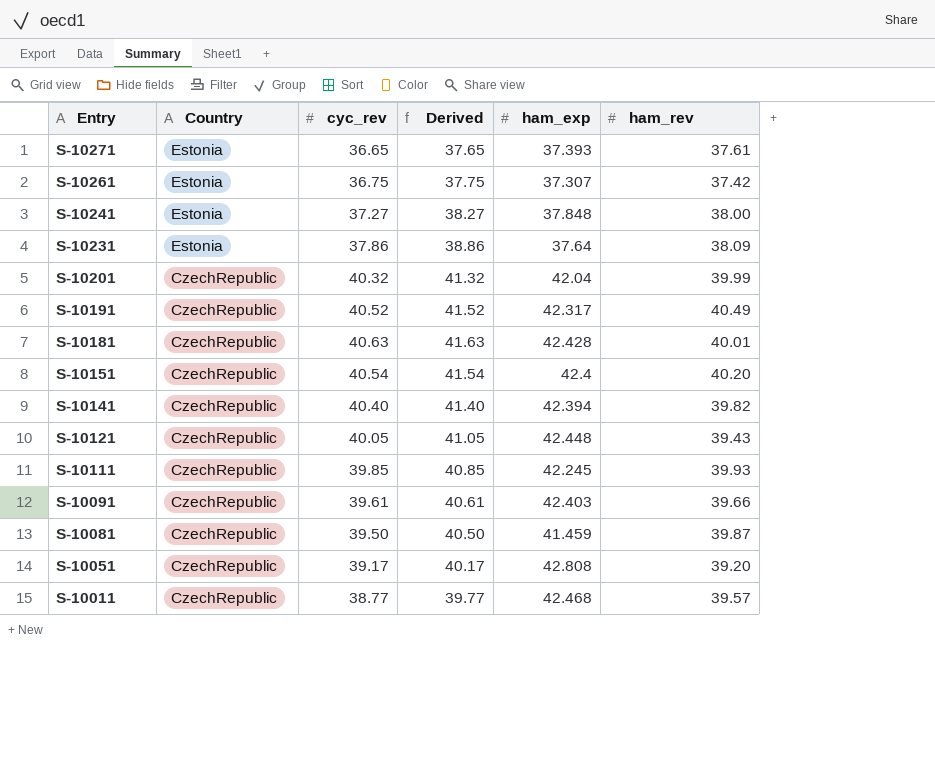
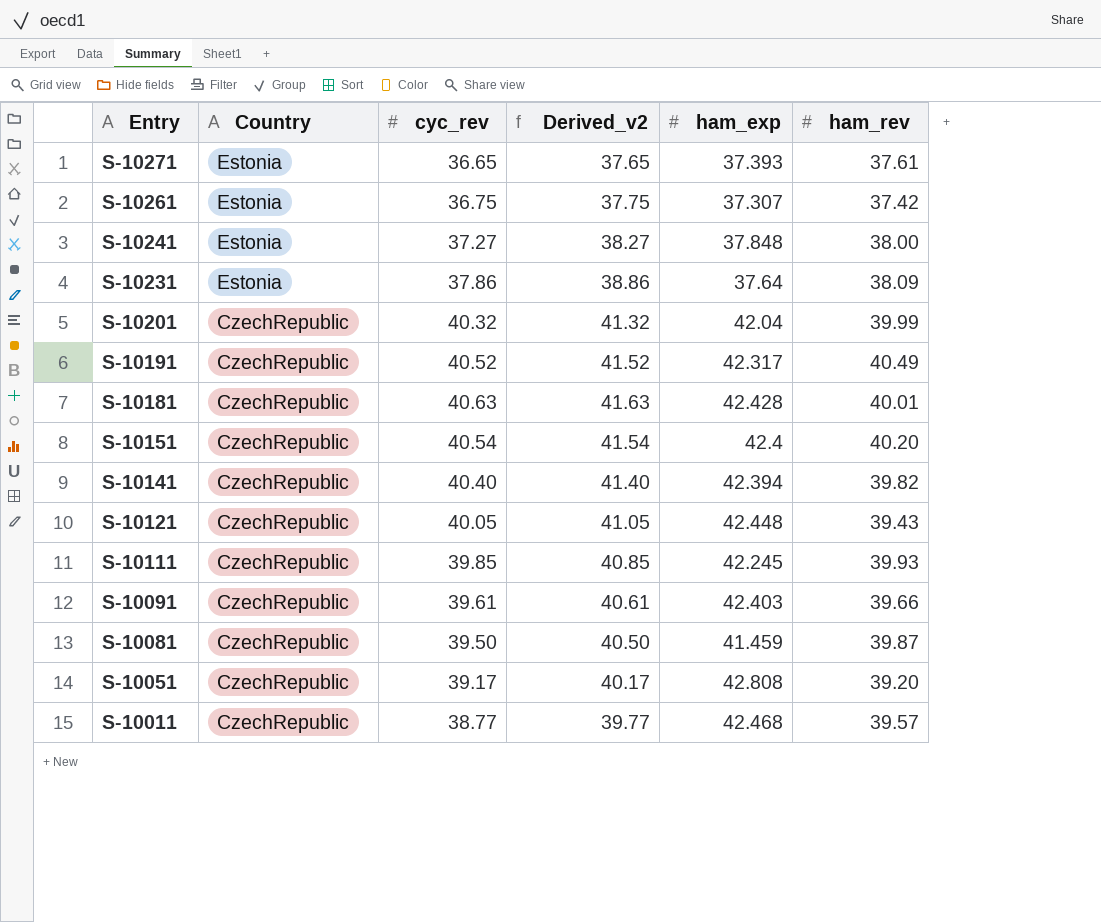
column name: Derived -> Derived_v2

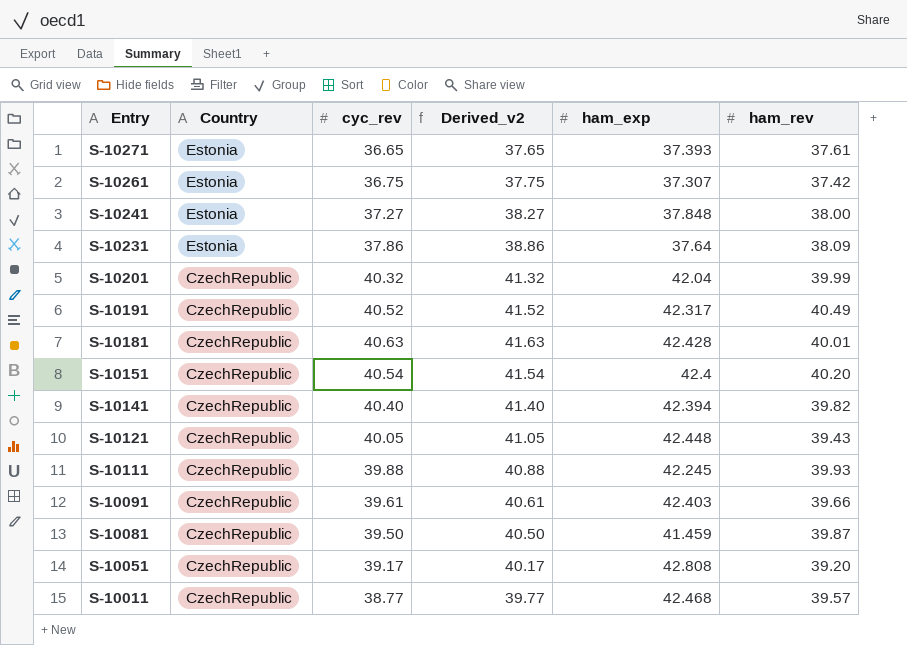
S-10111 | cyc_rev: 39.85 -> 39.88
S-10111 | Derived_v2: 40.85 -> 40.88

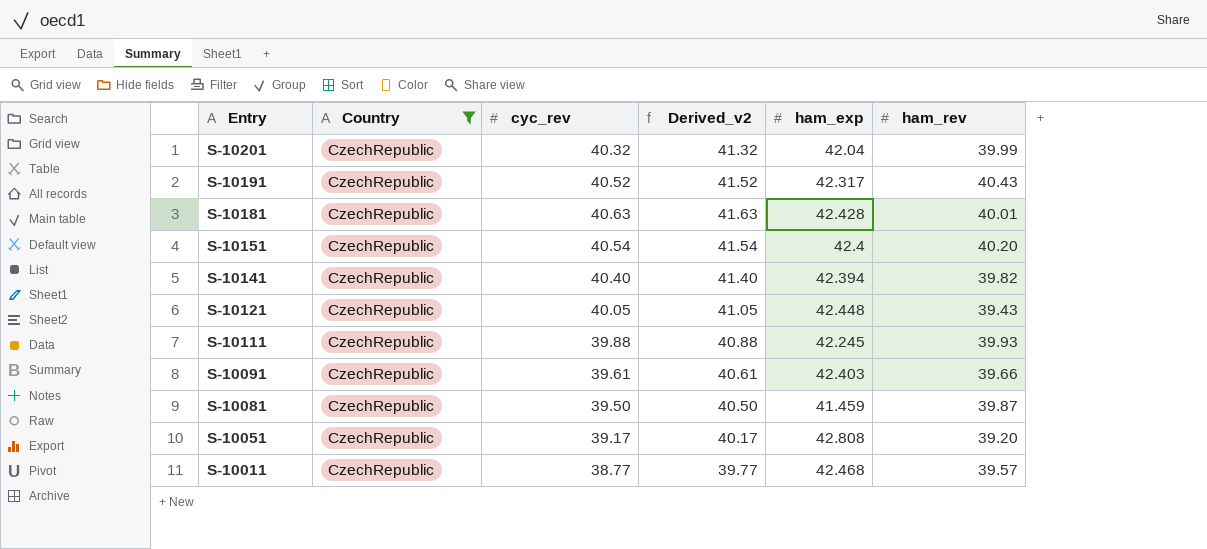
filter: none -> Country = CzechRepublic
S-10191 | ham_rev: 40.49 -> 40.43

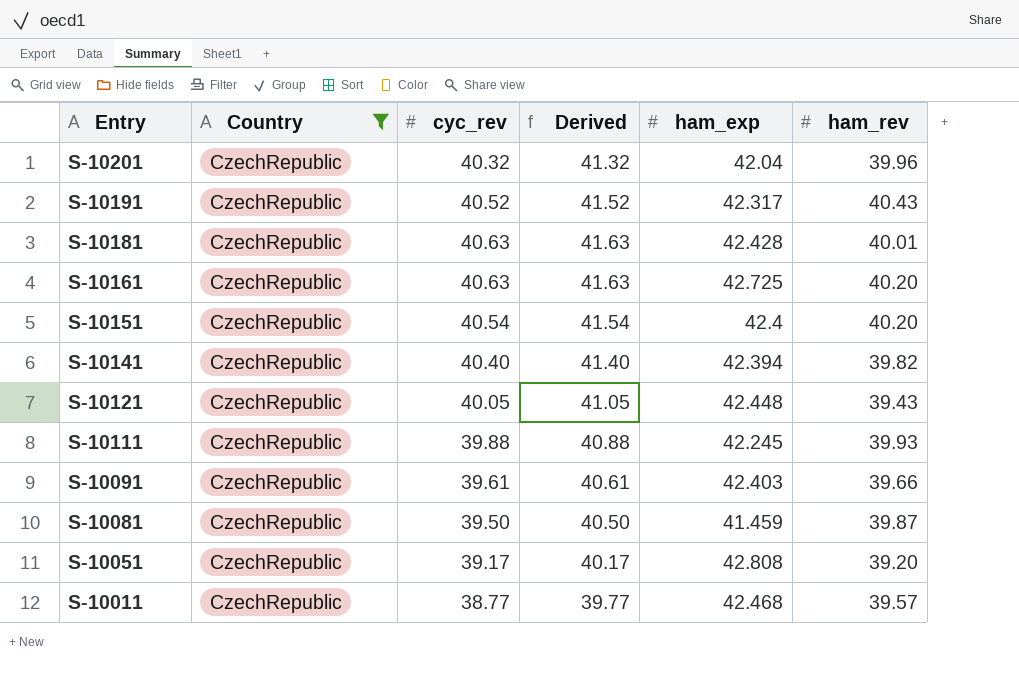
column name: Derived_v2 -> Derived
S-10201 | ham_rev: 39.99 -> 39.96
row S-10161: none -> CzechRepublic | 40.63 | 41.63 | 42.725 | 40.20

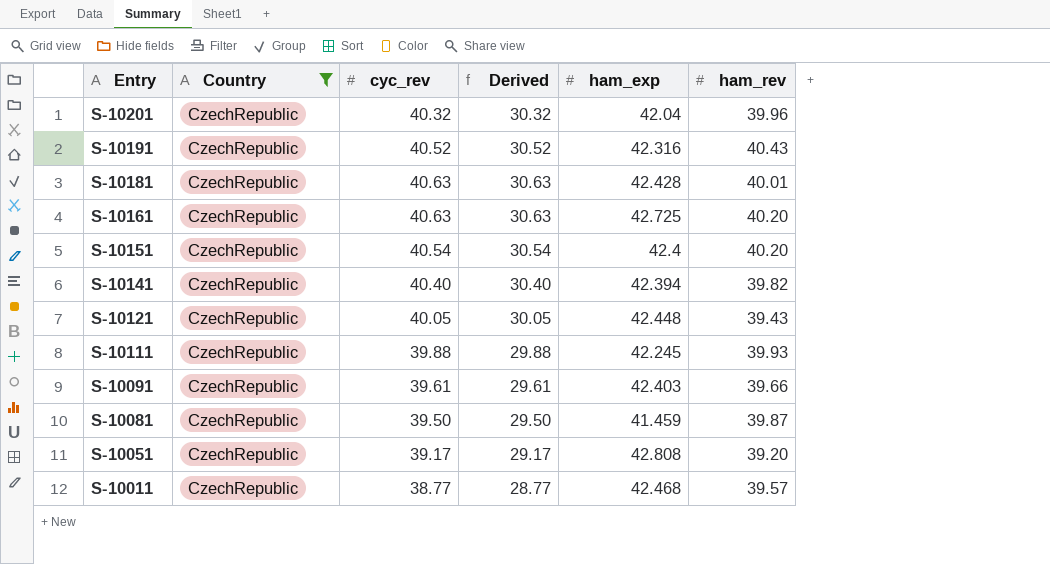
column Derived | formula: [cyc_rev] + 1 -> [cyc_rev] - 10
S-10191 | ham_exp: 42.317 -> 42.316

